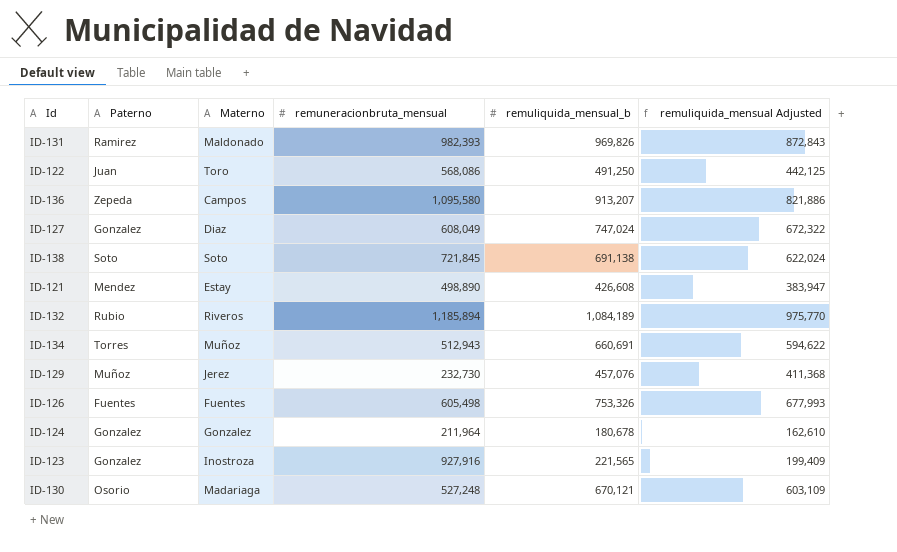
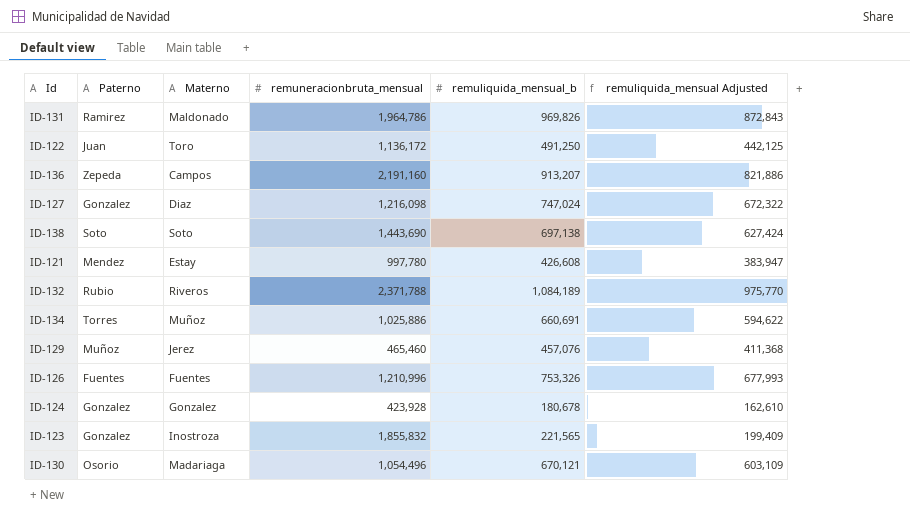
ID-131 | remuneracionbruta_mensual: 982,393 -> 1,964,786
ID-122 | remuneracionbruta_mensual: 568,086 -> 1,136,172
ID-136 | remuneracionbruta_mensual: 1,095,580 -> 2,191,160
ID-127 | remuneracionbruta_mensual: 608,049 -> 1,216,098
ID-138 | remuneracionbruta_mensual: 721,845 -> 1,443,690
ID-138 | remuliquida_mensual_b: 691,138 -> 697,138
ID-138 | remuliquida_mensual Adjusted: 622,024 -> 627,424
ID-121 | remuneracionbruta_mensual: 498,890 -> 997,780
ID-132 | remuneracionbruta_mensual: 1,185,894 -> 2,371,788
ID-134 | remuneracionbruta_mensual: 512,943 -> 1,025,886
ID-129 | remuneracionbruta_mensual: 232,730 -> 465,460
ID-126 | remuneracionbruta_mensual: 605,498 -> 1,210,996
ID-124 | remuneracionbruta_mensual: 211,964 -> 423,928
ID-123 | remuneracionbruta_mensual: 927,916 -> 1,855,832
ID-130 | remuneracionbruta_mensual: 527,248 -> 1,054,496

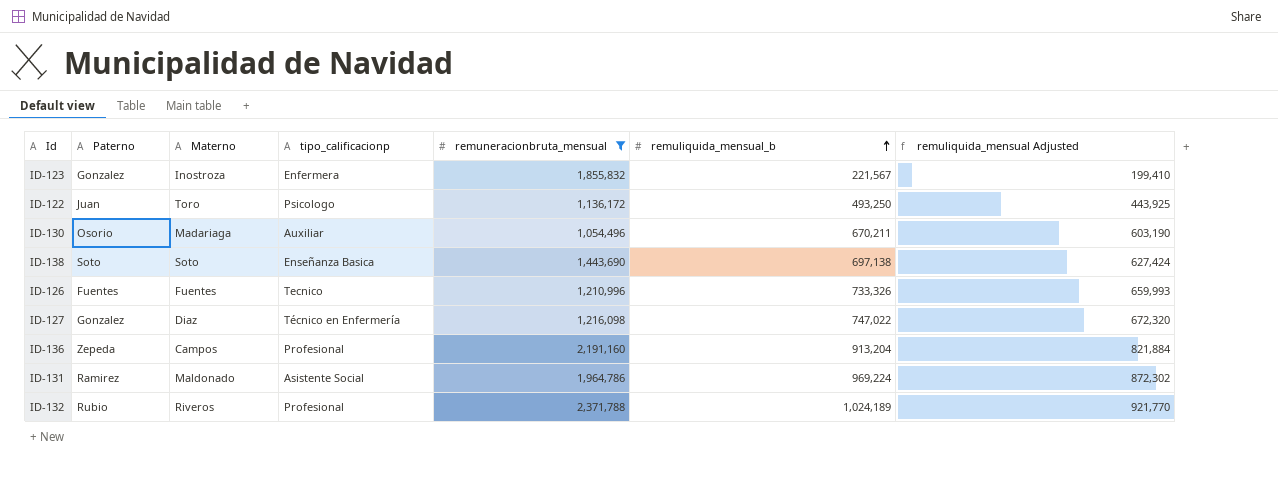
filter: none -> remuneracionbruta_mensual >= 1,054,496
row order: none -> remuliquida_mensual_b ascending
column tipo_calificacionp | position: none -> 4
ID-123 | remuliquida_mensual_b: 221,565 -> 221,567
ID-123 | remuliquida_mensual Adjusted: 199,409 -> 199,410
ID-122 | remuliquida_mensual_b: 491,250 -> 493,250
ID-122 | remuliquida_mensual Adjusted: 442,125 -> 443,925
ID-130 | remuliquida_mensual_b: 670,121 -> 670,211
ID-130 | remuliquida_mensual Adjusted: 603,109 -> 603,190
ID-126 | remuliquida_mensual_b: 753,326 -> 733,326
ID-126 | remuliquida_mensual Adjusted: 677,993 -> 659,993
ID-127 | remuliquida_mensual_b: 747,024 -> 747,022
ID-127 | remuliquida_mensual Adjusted: 672,322 -> 672,320
ID-136 | remuliquida_mensual_b: 913,207 -> 913,204
ID-136 | remuliquida_mensual Adjusted: 821,886 -> 821,884
ID-131 | remuliquida_mensual_b: 969,826 -> 969,224
ID-131 | remuliquida_mensual Adjusted: 872,843 -> 872,302
ID-132 | remuliquida_mensual_b: 1,084,189 -> 1,024,189
ID-132 | remuliquida_mensual Adjusted: 975,770 -> 921,770

